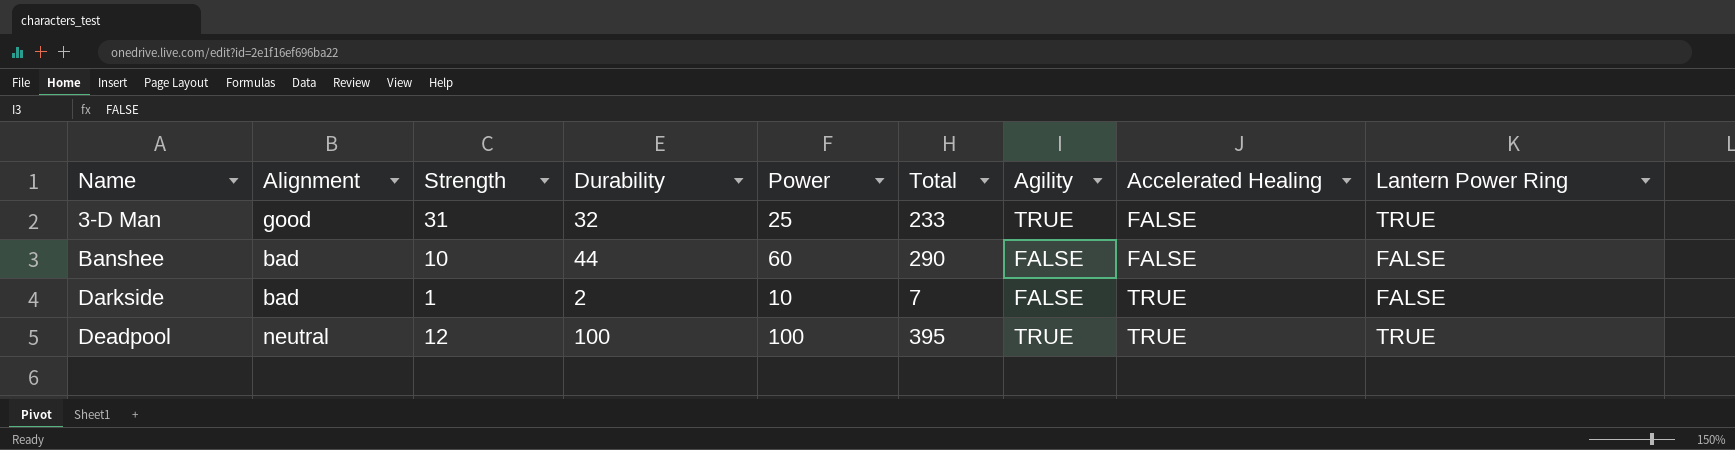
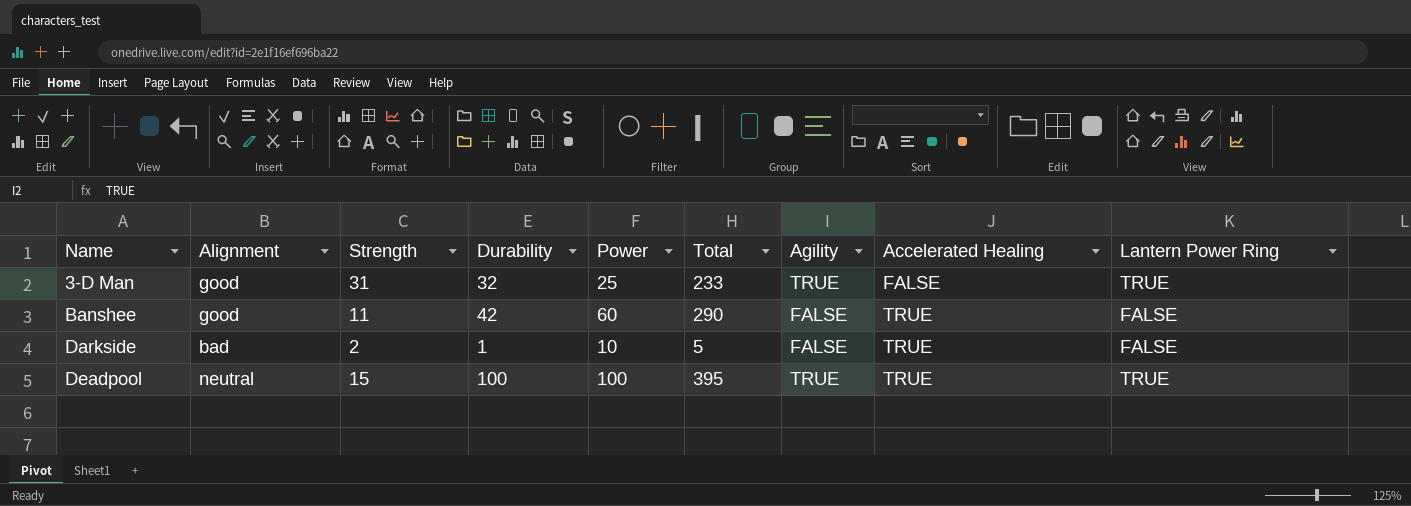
Banshee | Alignment: bad -> good
Banshee | Strength: 10 -> 11
Banshee | Durability: 44 -> 42
Banshee | Accelerated Healing: FALSE -> TRUE
Darkside | Strength: 1 -> 2
Darkside | Durability: 2 -> 1
Darkside | Total: 7 -> 5
Deadpool | Strength: 12 -> 15

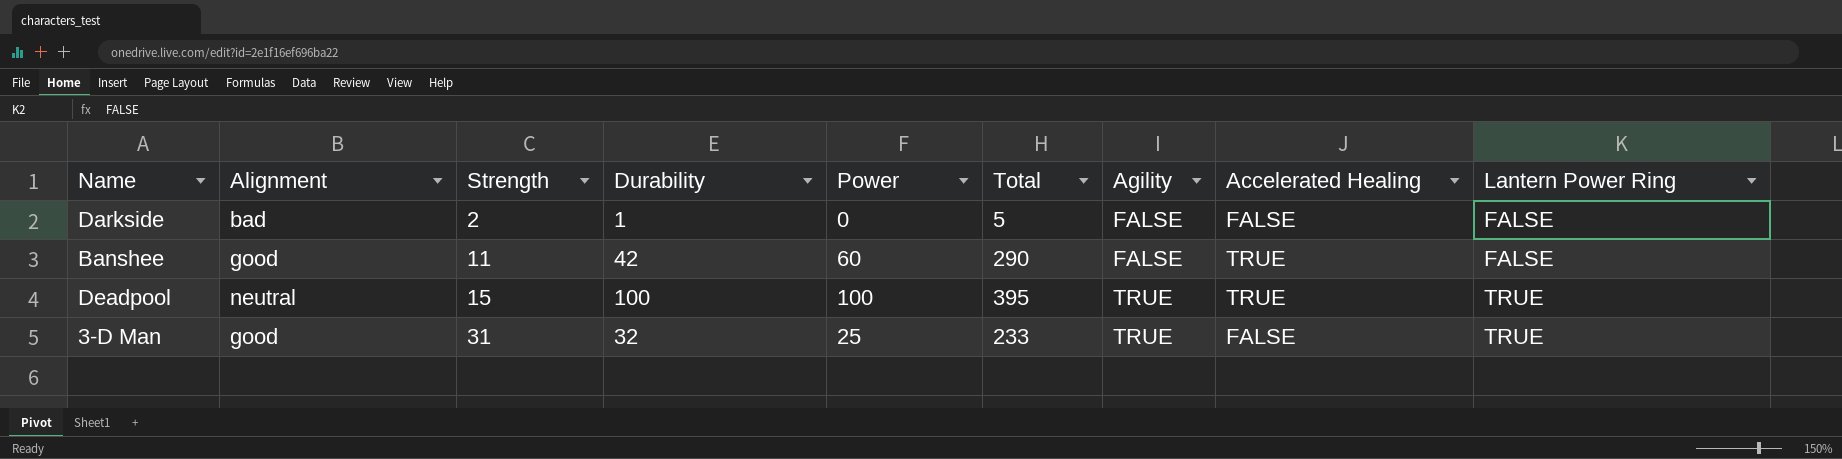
row order: Name ascending -> Strength ascending
Darkside | Power: 10 -> 0
Darkside | Accelerated Healing: TRUE -> FALSE

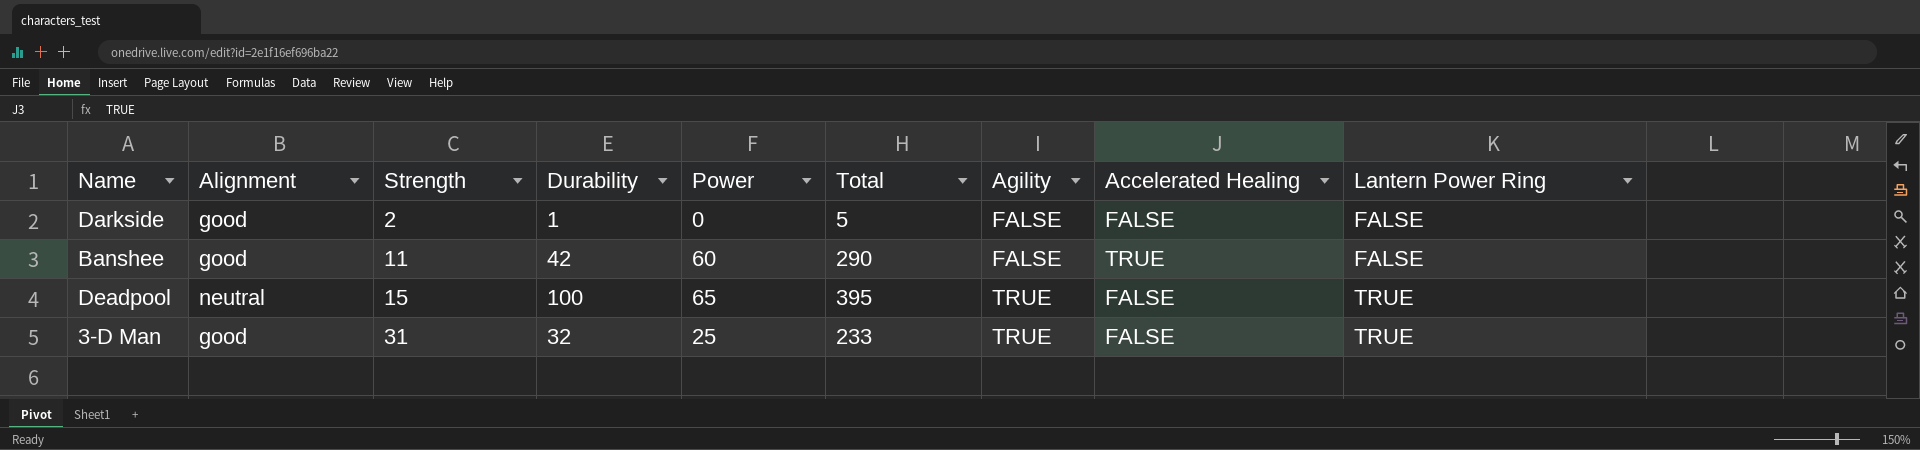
Darkside | Alignment: bad -> good
Deadpool | Power: 100 -> 65
Deadpool | Accelerated Healing: TRUE -> FALSE

